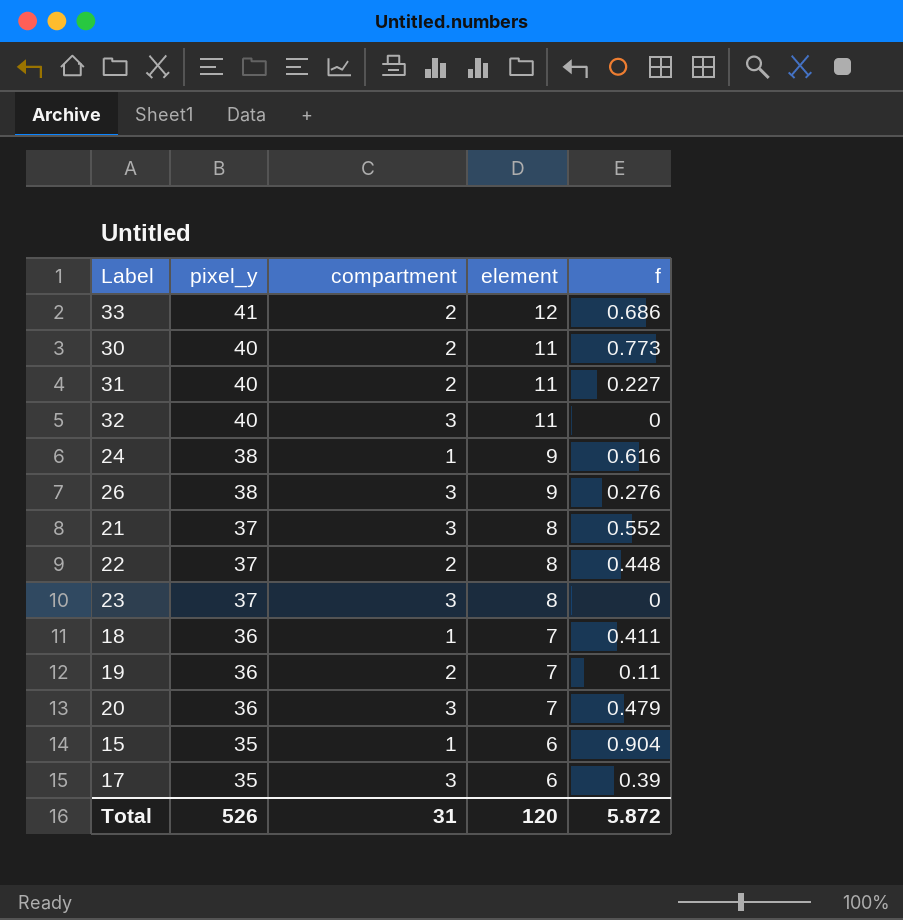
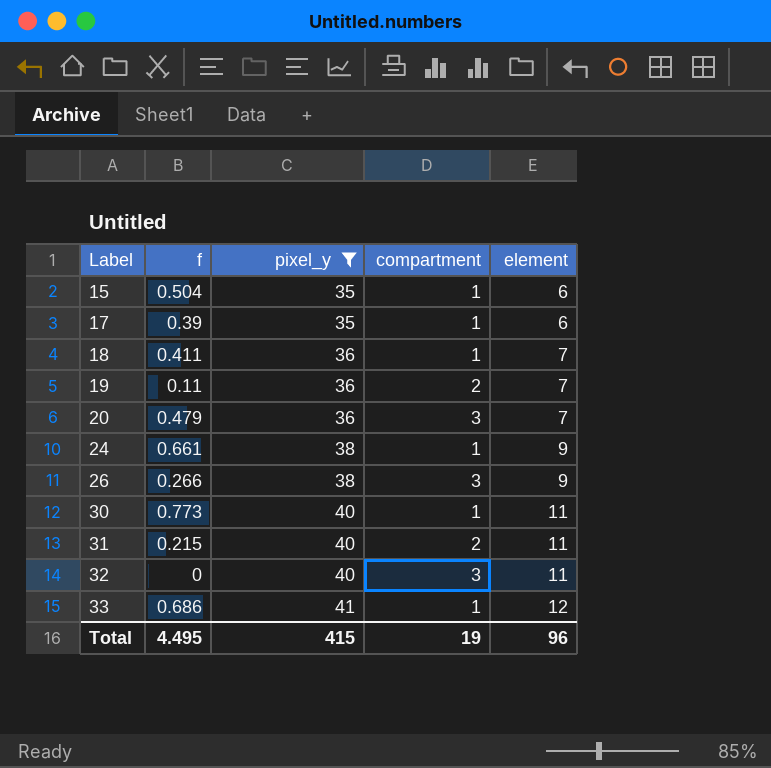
filter: none -> pixel_y != 37
row order: pixel_y descending -> Label ascending
column f | position: 5 -> 2
15 | f: 0.904 -> 0.504
17 | compartment: 3 -> 1
24 | f: 0.616 -> 0.661
26 | f: 0.276 -> 0.266
30 | compartment: 2 -> 1
31 | f: 0.227 -> 0.215
33 | compartment: 2 -> 1
Total | f: 5.872 -> 4.495
Total | pixel_y: 526 -> 415
Total | compartment: 31 -> 19
Total | element: 120 -> 96

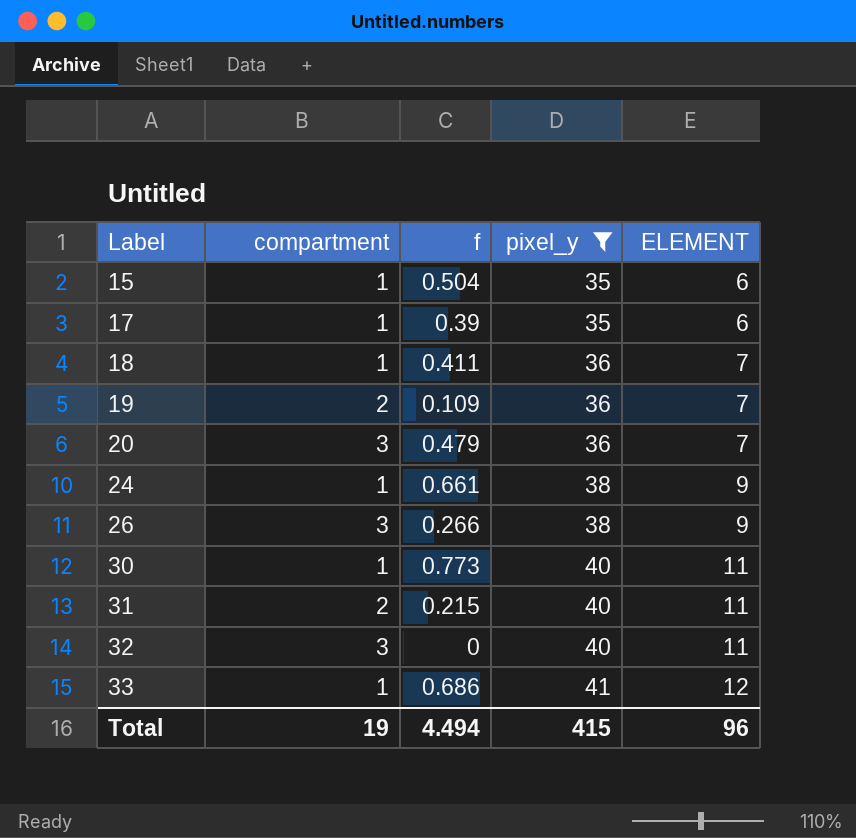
column compartment | position: 4 -> 2
column name: element -> ELEMENT
19 | f: 0.11 -> 0.109
Total | f: 4.495 -> 4.494

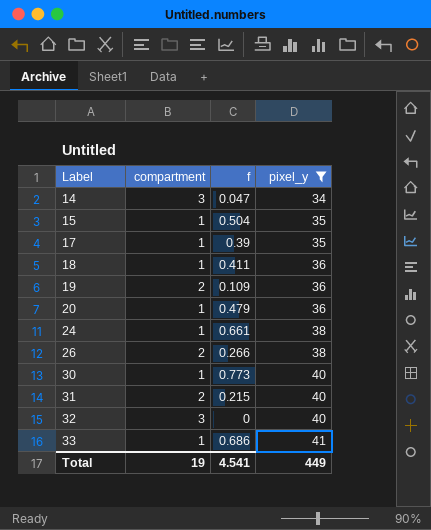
column ELEMENT | position: 5 -> none
row 14: none -> 3 | 0.047 | 34
20 | compartment: 3 -> 1
26 | compartment: 3 -> 2
Total | f: 4.494 -> 4.541
Total | pixel_y: 415 -> 449

